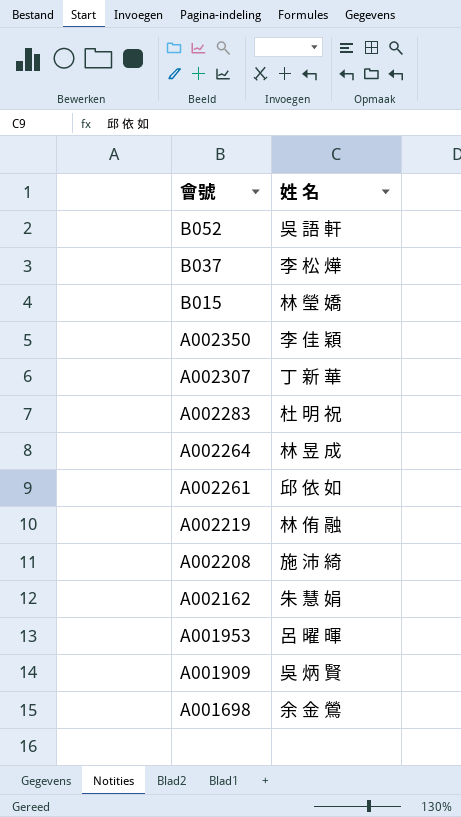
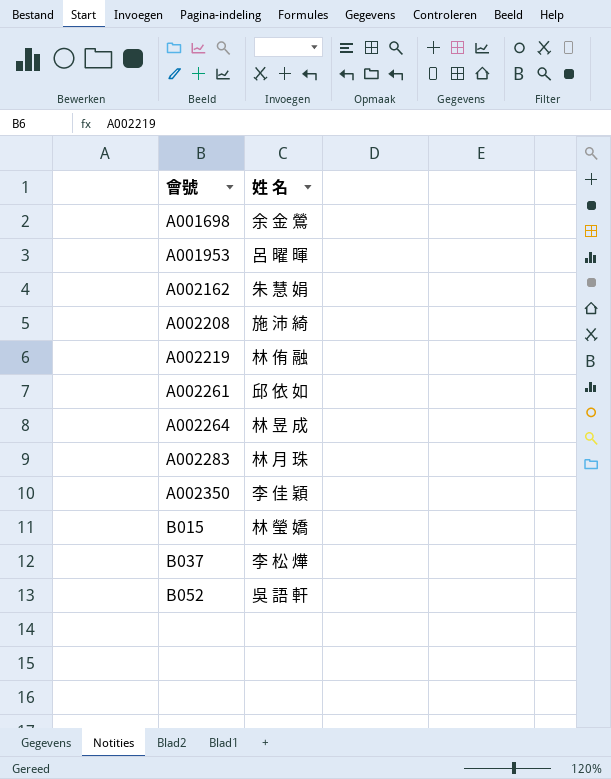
row order: 會號 descending -> 會號 ascending
row A002307: 丁 新 華 -> none
row A001909: 吳 炳 賢 -> none
A002283 | 姓 名: 杜 明 祝 -> 林 月 珠

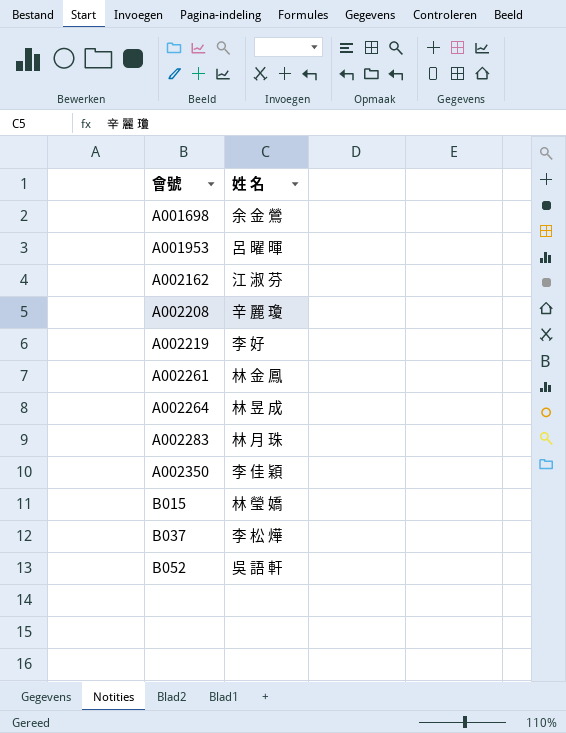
A002162 | 姓 名: 朱 慧 娟 -> 江 淑 芬
A002208 | 姓 名: 施 沛 綺 -> 辛 麗 瓊
A002219 | 姓 名: 林 侑 融 -> 李 好
A002261 | 姓 名: 邱 依 如 -> 林 金 鳳

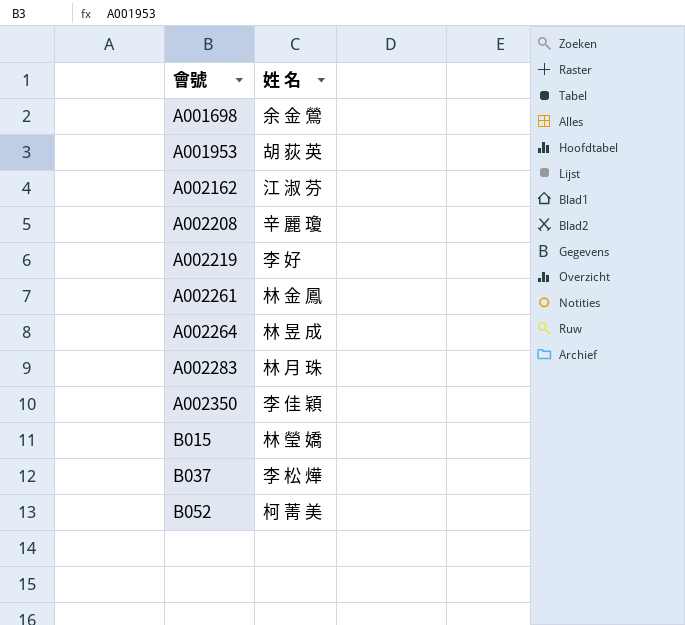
A001953 | 姓 名: 呂 曜 暉 -> 胡 荻 英
B052 | 姓 名: 吳 語 軒 -> 柯 菁 美

